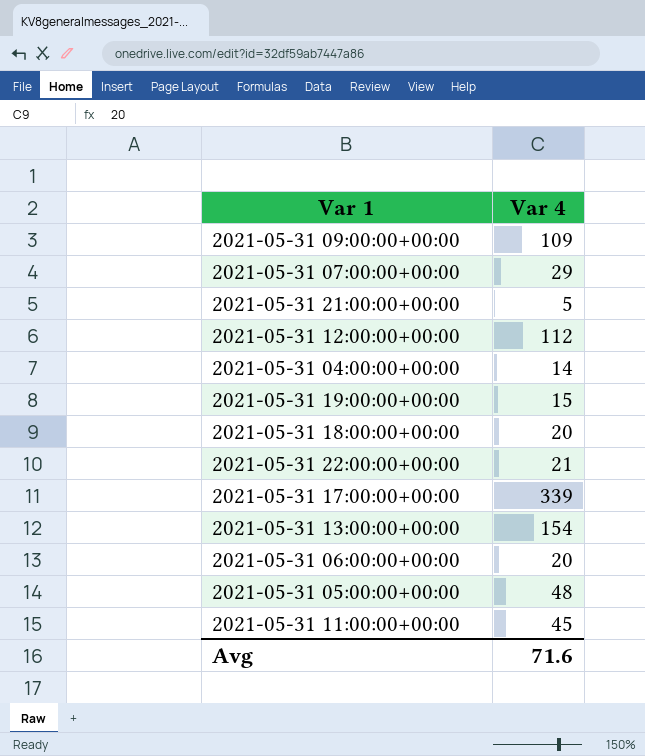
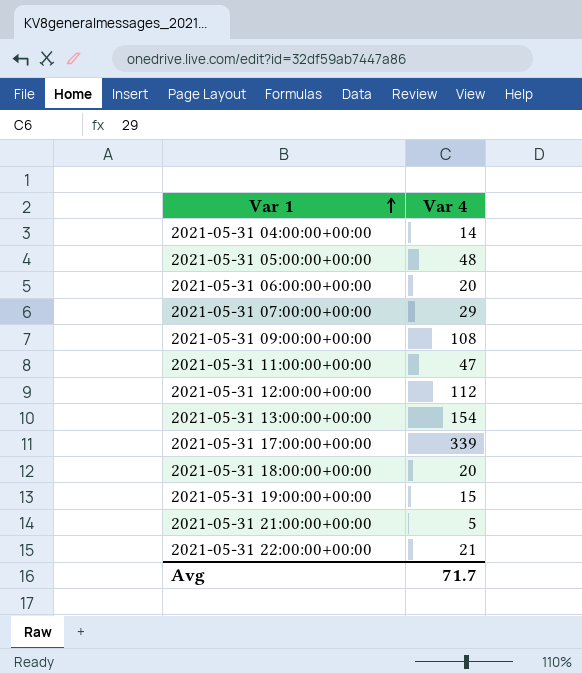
row order: none -> Var 1 ascending
2021-05-31 09:00:00+00:00 | Var 4: 109 -> 108
2021-05-31 11:00:00+00:00 | Var 4: 45 -> 47
Avg | Var 4: 71.6 -> 71.7

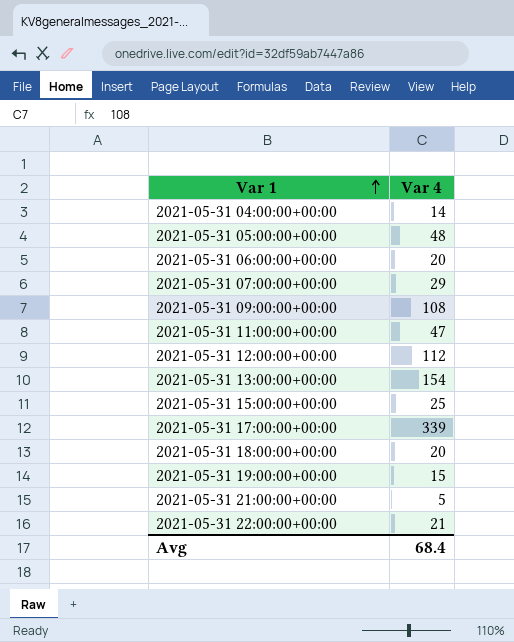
row 2021-05-31 15:00:00+00:00: none -> 25
Avg | Var 4: 71.7 -> 68.4

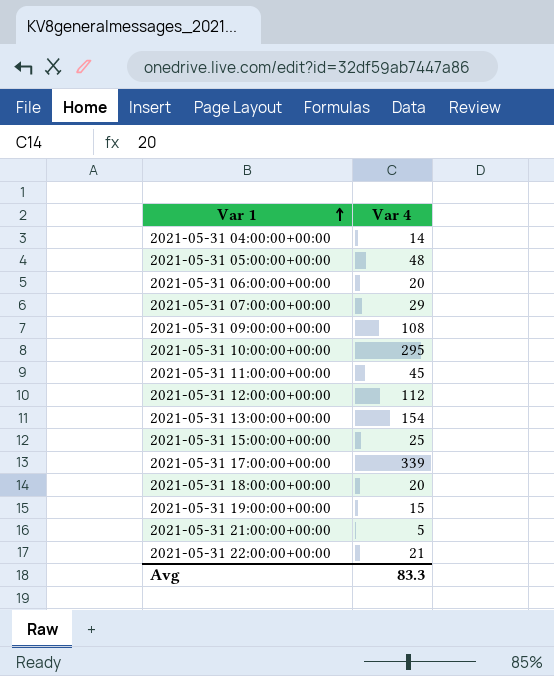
row 2021-05-31 10:00:00+00:00: none -> 295
2021-05-31 11:00:00+00:00 | Var 4: 47 -> 45
Avg | Var 4: 68.4 -> 83.3

